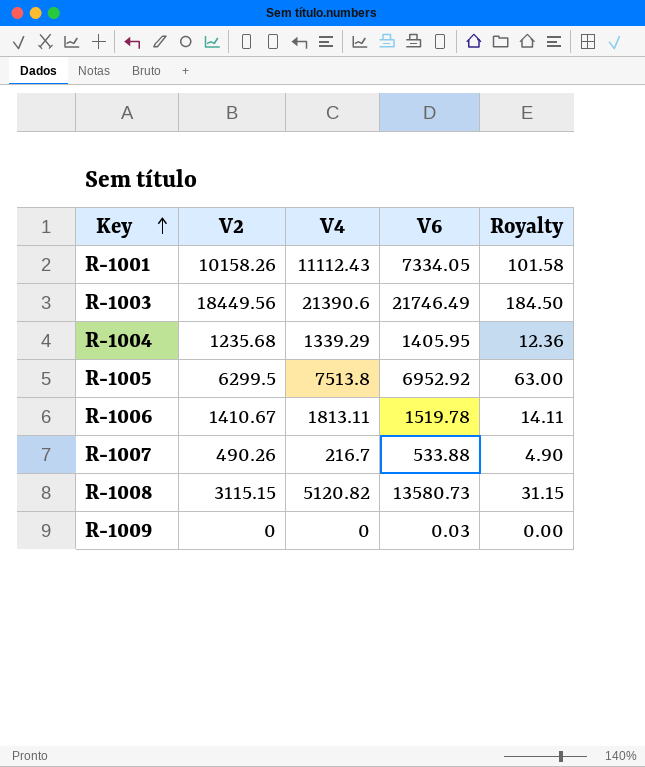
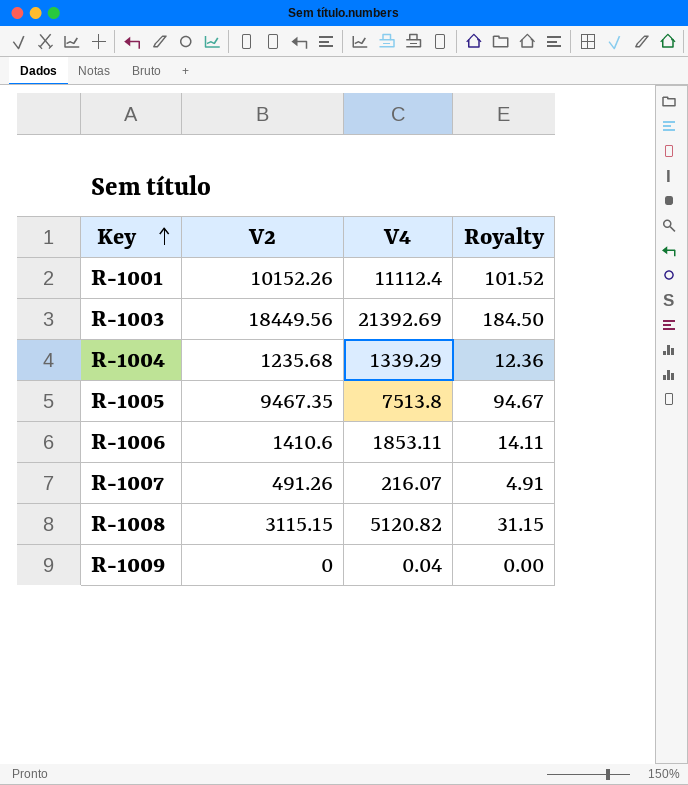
column V6 | position: 4 -> none
R-1001 | V2: 10158.26 -> 10152.26
R-1001 | V4: 11112.43 -> 11112.4
R-1001 | Royalty: 101.58 -> 101.52
R-1003 | V4: 21390.6 -> 21392.69
R-1005 | V2: 6299.5 -> 9467.35
R-1005 | Royalty: 63.00 -> 94.67
R-1006 | V2: 1410.67 -> 1410.6
R-1006 | V4: 1813.11 -> 1853.11
R-1007 | V2: 490.26 -> 491.26
R-1007 | V4: 216.7 -> 216.07
R-1007 | Royalty: 4.90 -> 4.91
R-1009 | V4: 0 -> 0.04

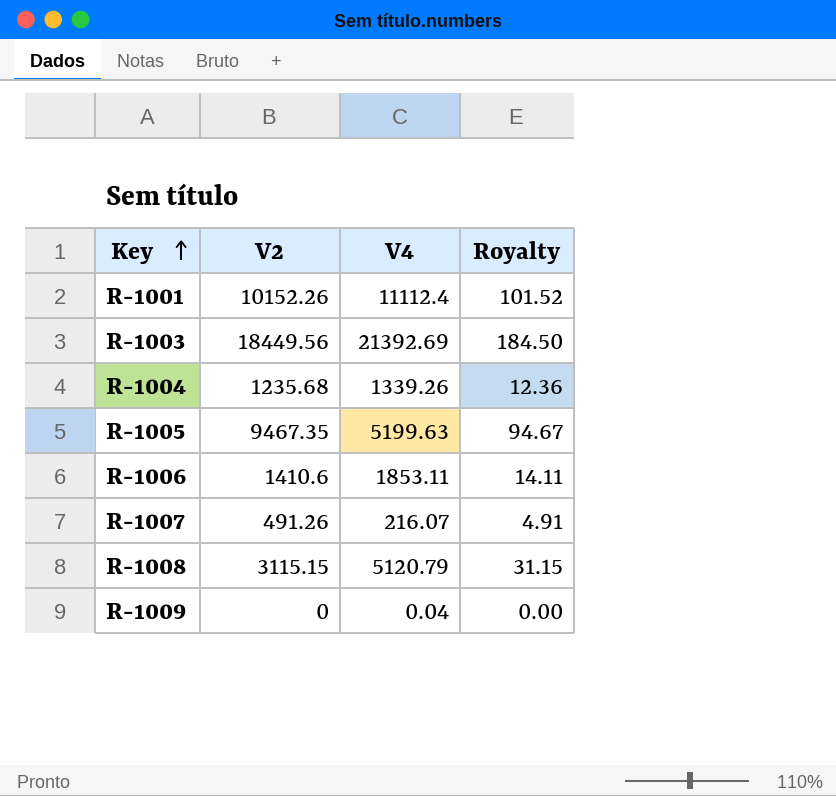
R-1004 | V4: 1339.29 -> 1339.26
R-1005 | V4: 7513.8 -> 5199.63
R-1008 | V4: 5120.82 -> 5120.79

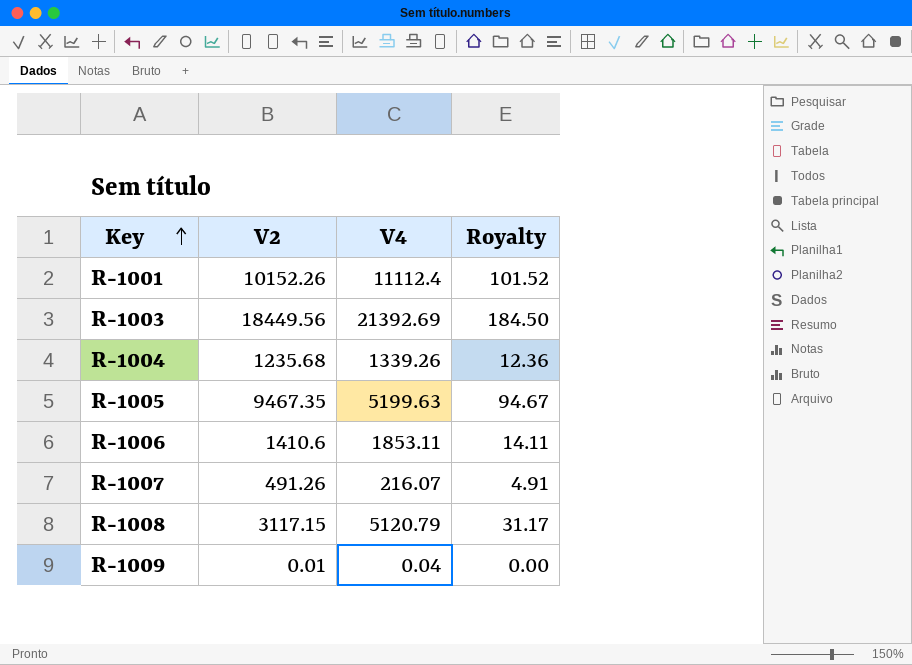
R-1008 | V2: 3115.15 -> 3117.15
R-1008 | Royalty: 31.15 -> 31.17
R-1009 | V2: 0 -> 0.01

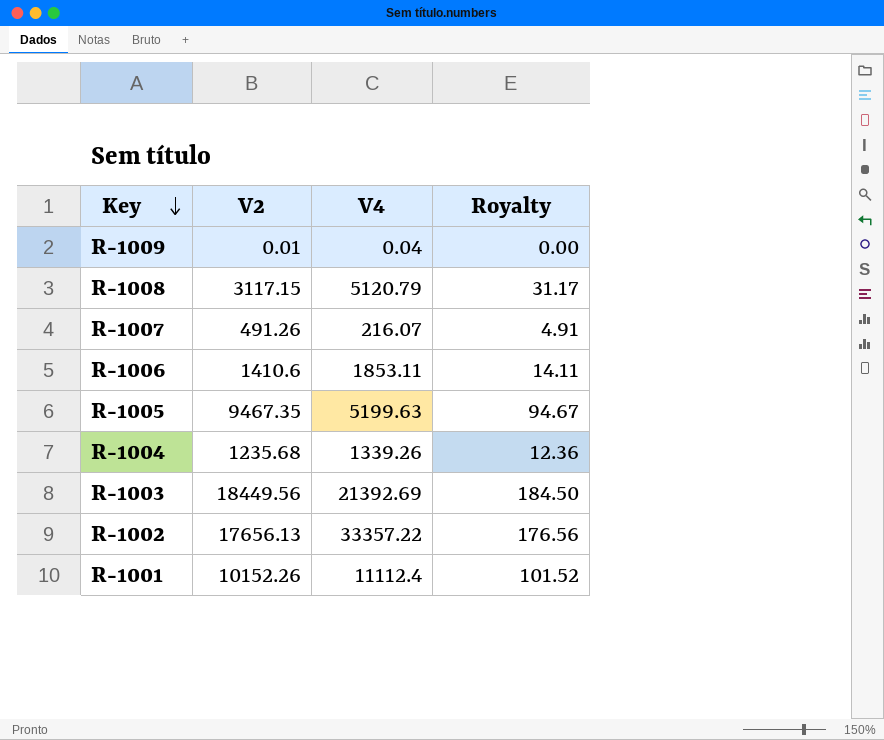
row order: Key ascending -> Key descending
row R-1002: none -> 17656.13 | 33357.22 | 176.56

